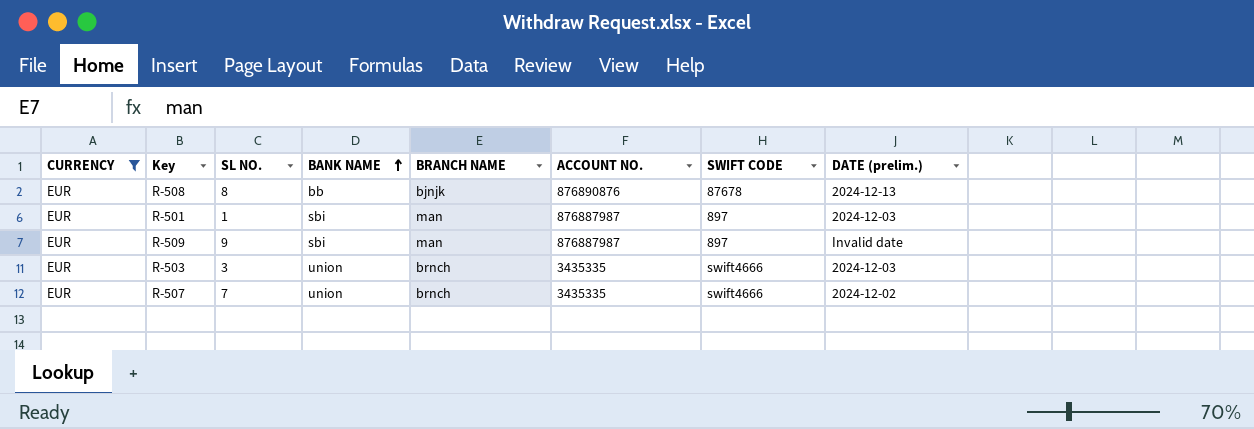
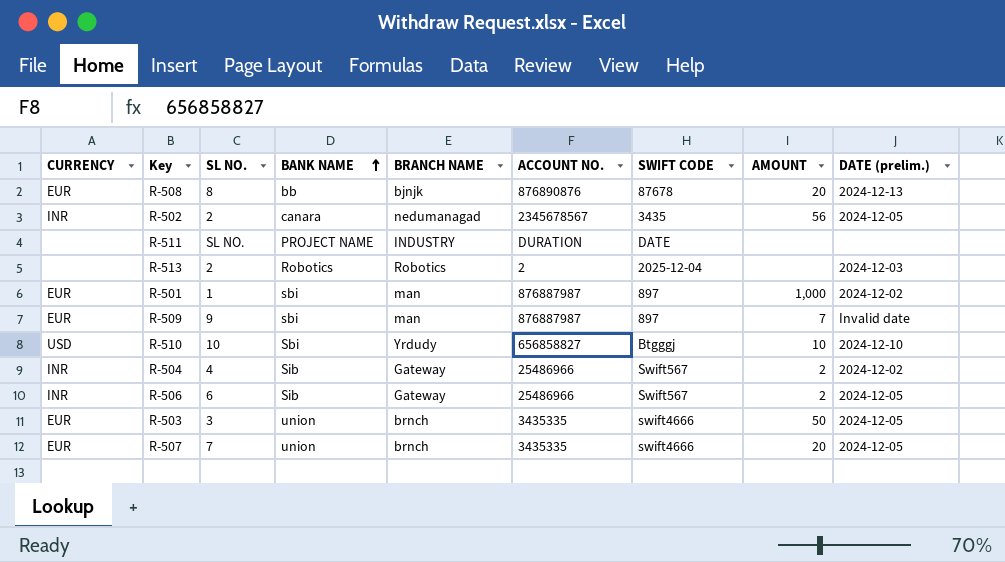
filter: CURRENCY = EUR -> none
column AMOUNT | position: none -> 8
R-501 | DATE (prelim.): 2024-12-03 -> 2024-12-02
R-503 | DATE (prelim.): 2024-12-03 -> 2024-12-05
R-507 | DATE (prelim.): 2024-12-02 -> 2024-12-05

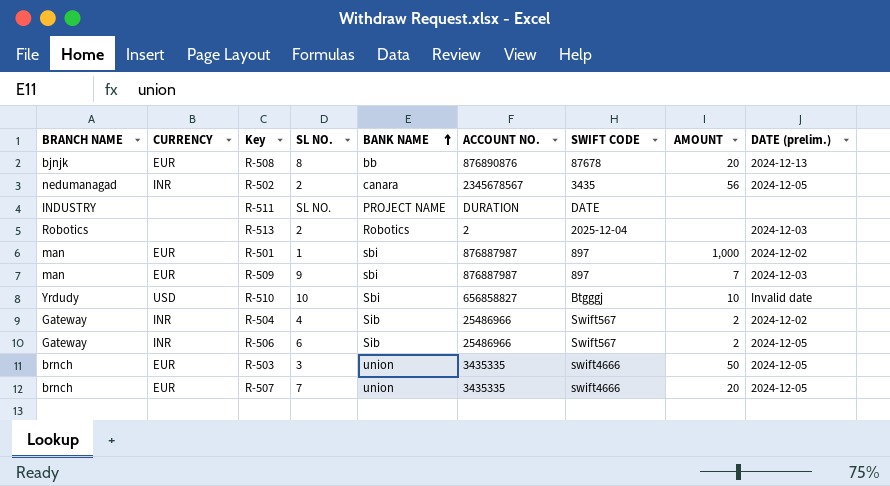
column BRANCH NAME | position: 5 -> 1
R-509 | DATE (prelim.): Invalid date -> 2024-12-03
R-510 | DATE (prelim.): 2024-12-10 -> Invalid date

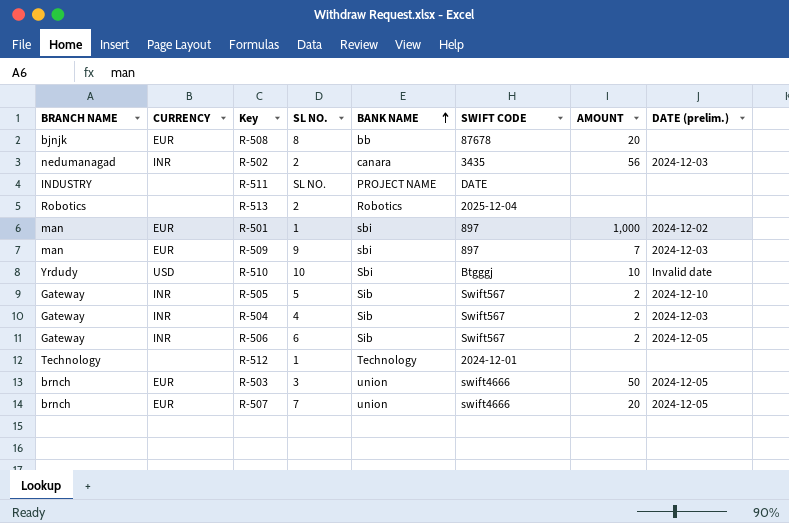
column ACCOUNT NO. | position: 6 -> none
R-508 | DATE (prelim.): 2024-12-13 -> none
R-502 | DATE (prelim.): 2024-12-05 -> 2024-12-03
R-513 | DATE (prelim.): 2024-12-03 -> none
row R-505: none -> Gateway | INR | 5 | Sib | Swift567 | 2 | 2024-12-10
R-504 | DATE (prelim.): 2024-12-02 -> 2024-12-03
row R-512: none -> Technology | none | 1 | Technology | 2024-12-01 | none | none

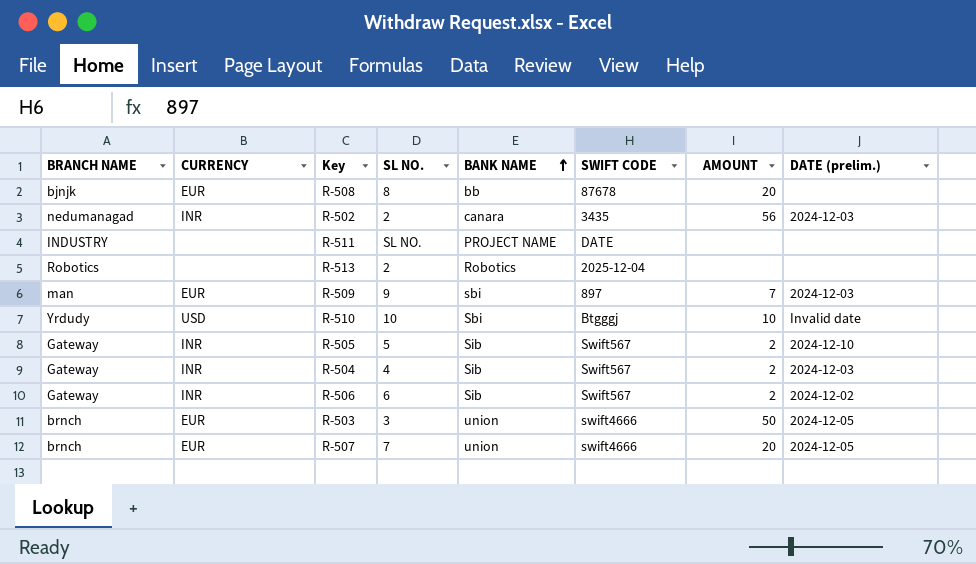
row R-501: man | EUR | 1 | sbi | 897 | 1,000 | 2024-12-02 -> none
row R-512: Technology | none | 1 | Technology | 2024-12-01 | none | none -> none
R-506 | DATE (prelim.): 2024-12-05 -> 2024-12-02

